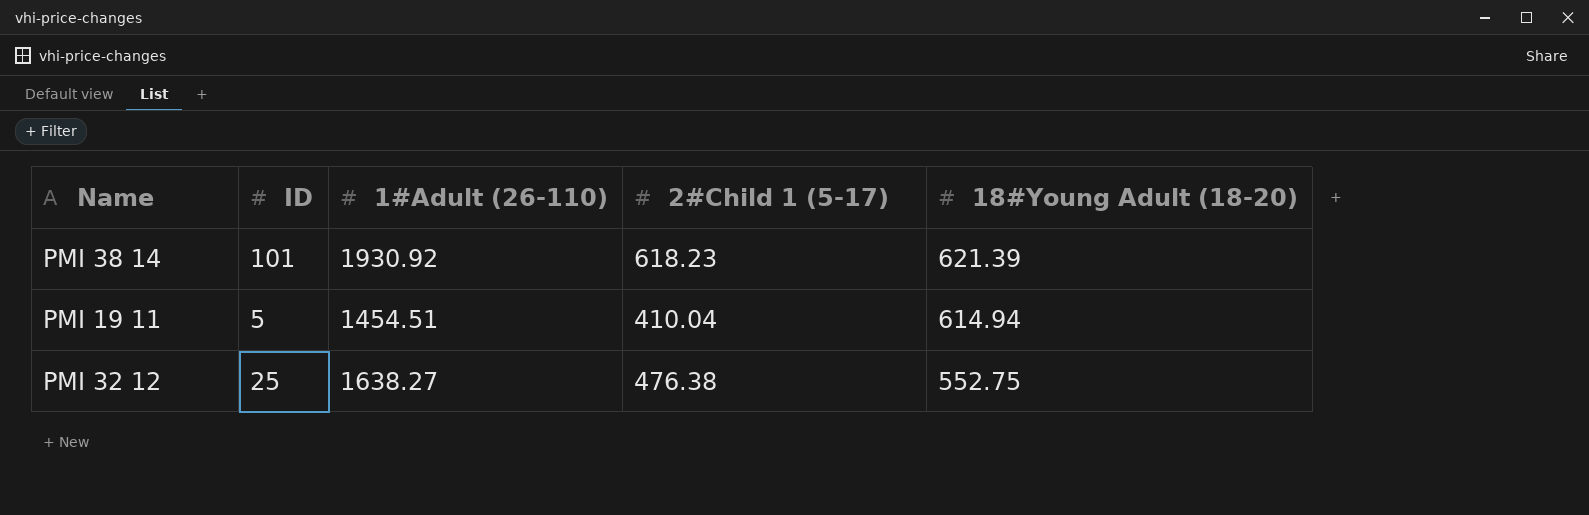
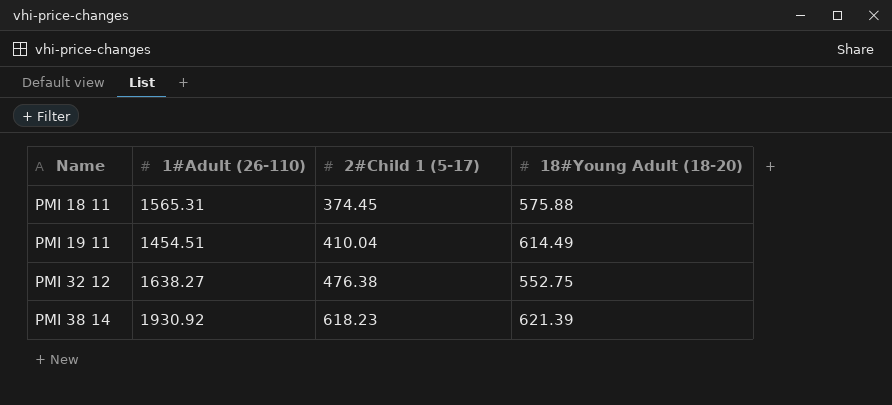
row order: 18#Young Adult (18-20) descending -> Name ascending
column ID | position: 2 -> none
row PMI 18 11: none -> 1565.31 | 374.45 | 575.88
PMI 19 11 | 18#Young Adult (18-20): 614.94 -> 614.49

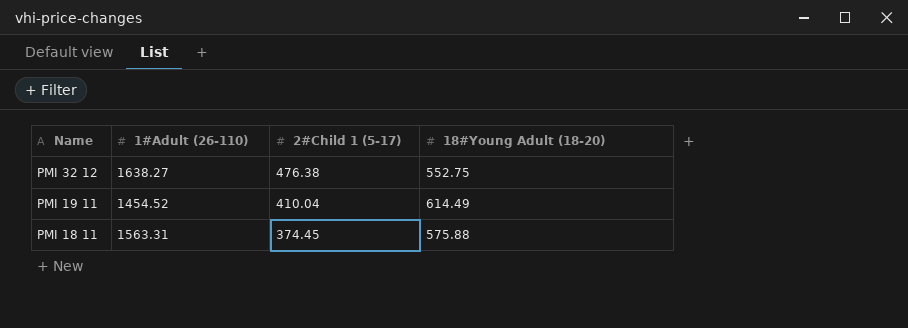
row order: Name ascending -> Name descending
row PMI 38 14: 1930.92 | 618.23 | 621.39 -> none
PMI 19 11 | 1#Adult (26-110): 1454.51 -> 1454.52
PMI 18 11 | 1#Adult (26-110): 1565.31 -> 1563.31

